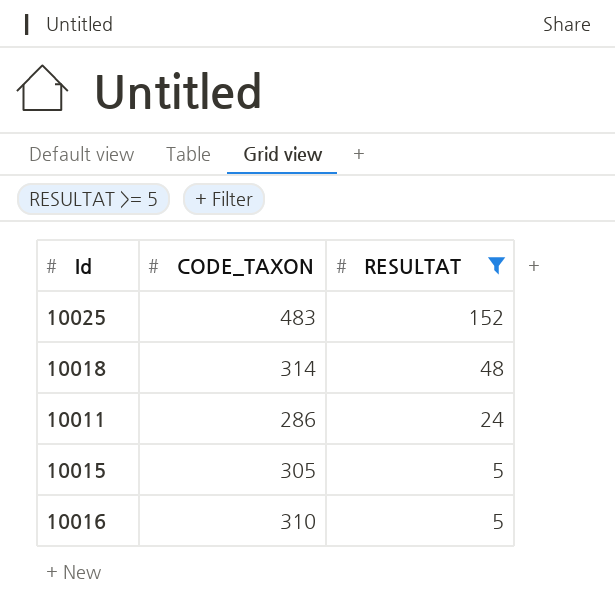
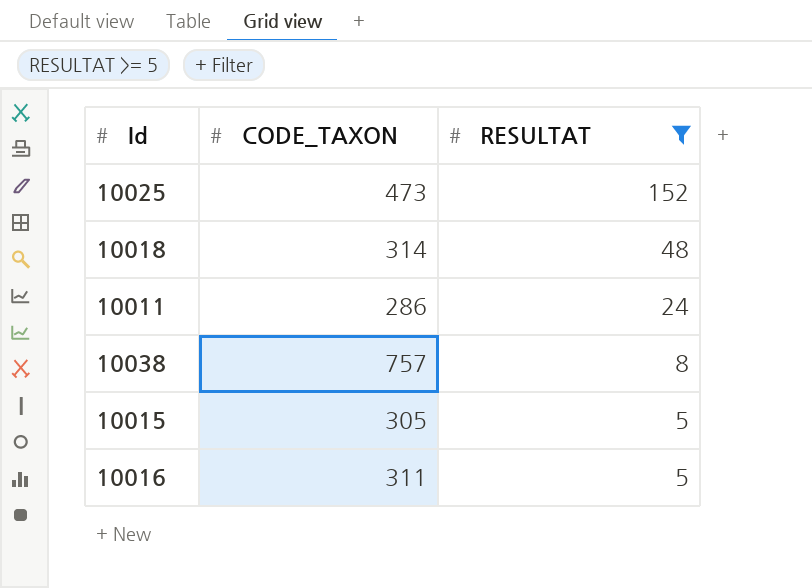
10025 | CODE_TAXON: 483 -> 473
row 10038: none -> 757 | 8
10016 | CODE_TAXON: 310 -> 311

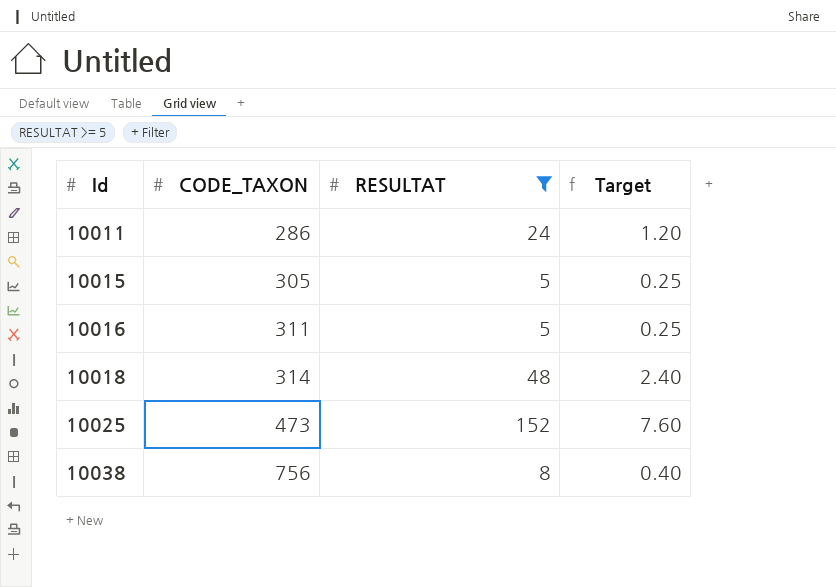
row order: RESULTAT descending -> Id ascending
column Target | formula: none -> [RESULTAT] * 0.05
10038 | CODE_TAXON: 757 -> 756

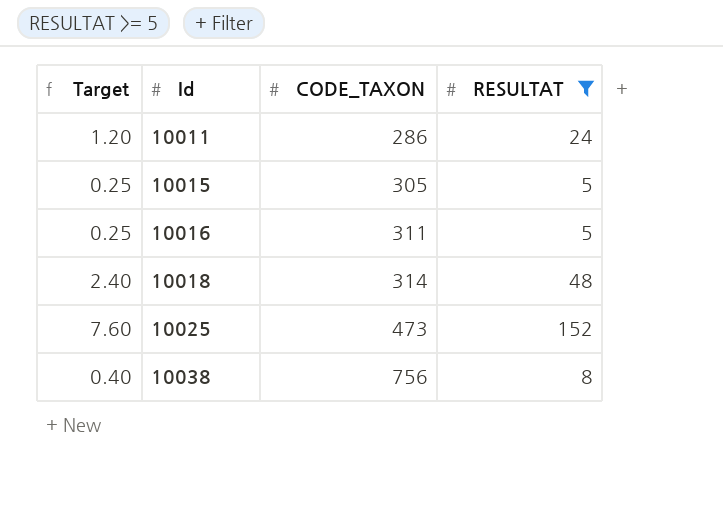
column Target | position: 4 -> 1

